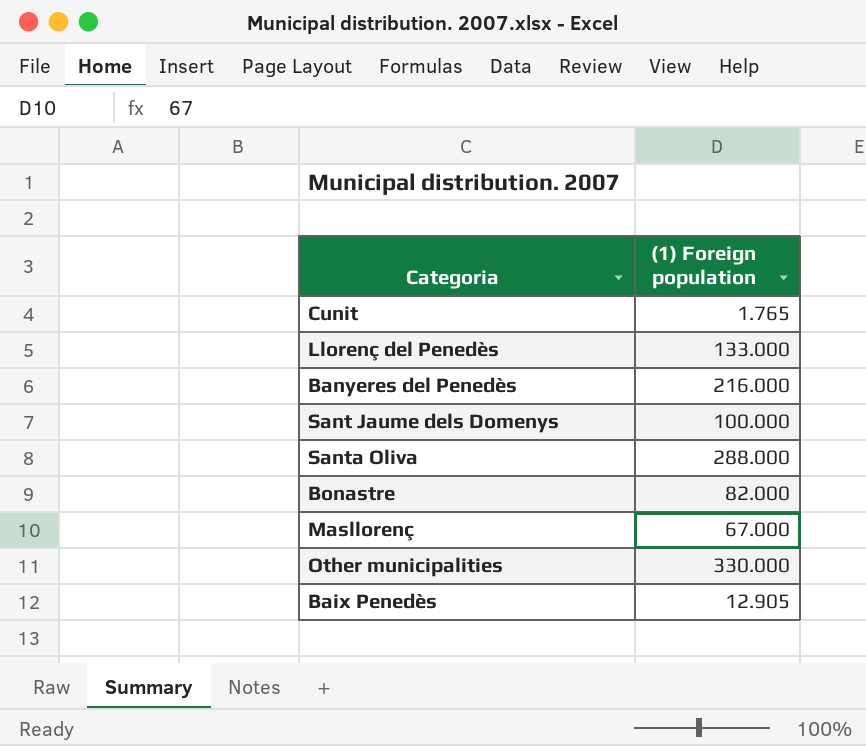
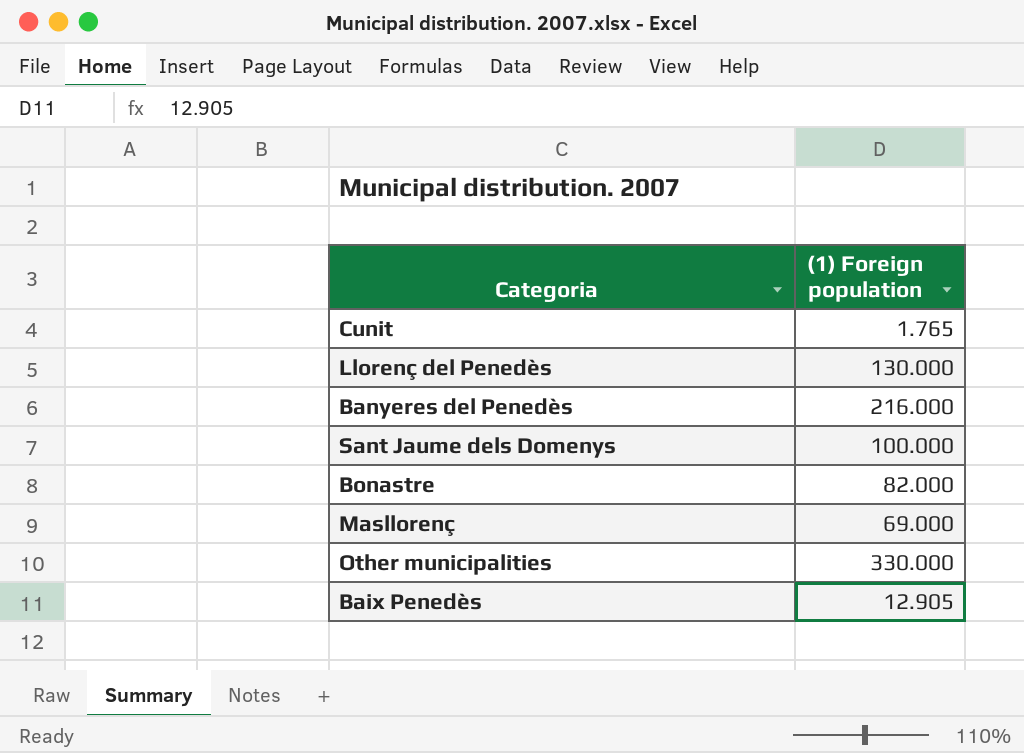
row Santa Oliva: 288.000 -> none
Llorenç del Penedès | (1) Foreign population: 133.000 -> 130.000
Masllorenç | (1) Foreign population: 67.000 -> 69.000

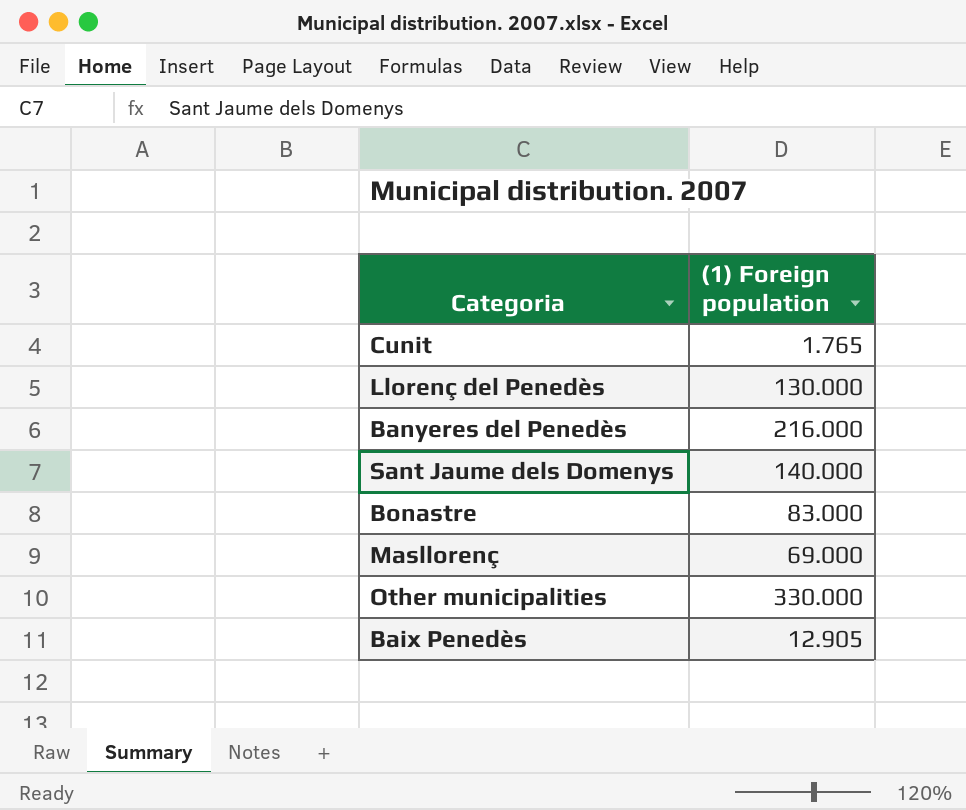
Sant Jaume dels Domenys | (1) Foreign population: 100.000 -> 140.000
Bonastre | (1) Foreign population: 82.000 -> 83.000

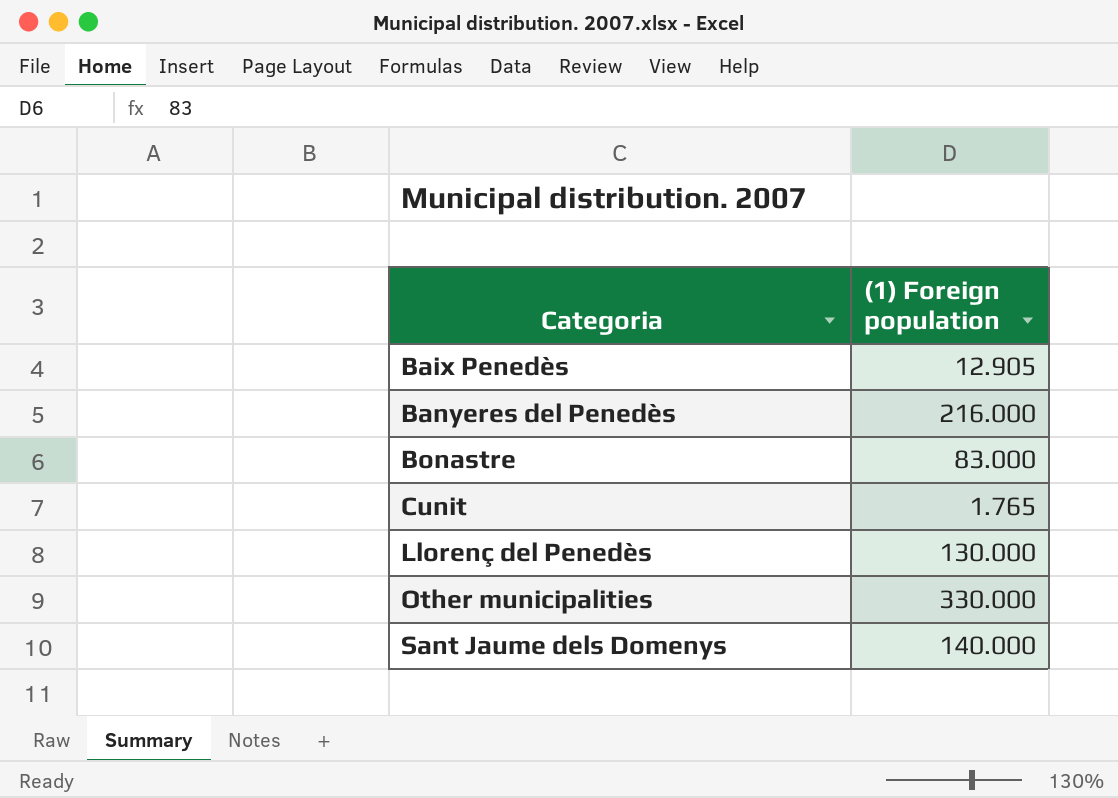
row order: none -> Categoria ascending
row Masllorenç: 69.000 -> none

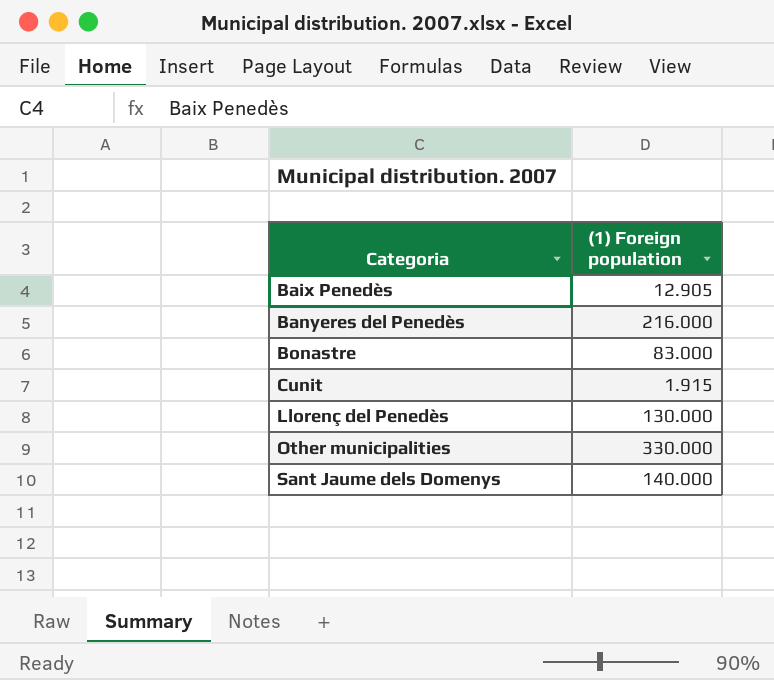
Cunit | (1) Foreign population: 1.765 -> 1.915

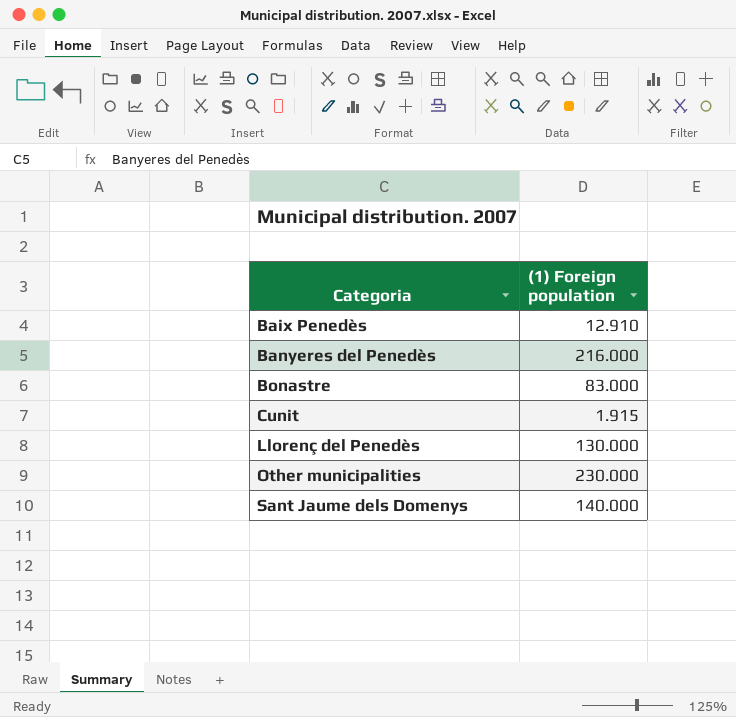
Baix Penedès | (1) Foreign population: 12.905 -> 12.910
Other municipalities | (1) Foreign population: 330.000 -> 230.000

